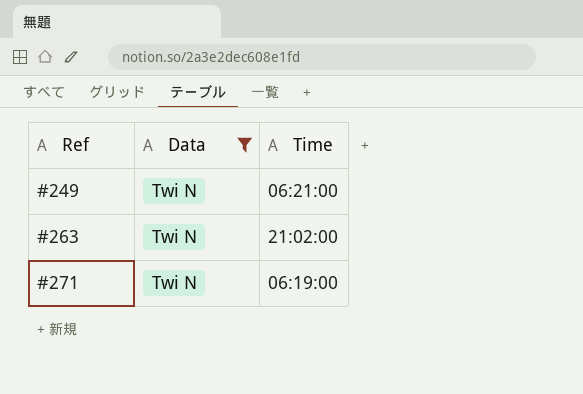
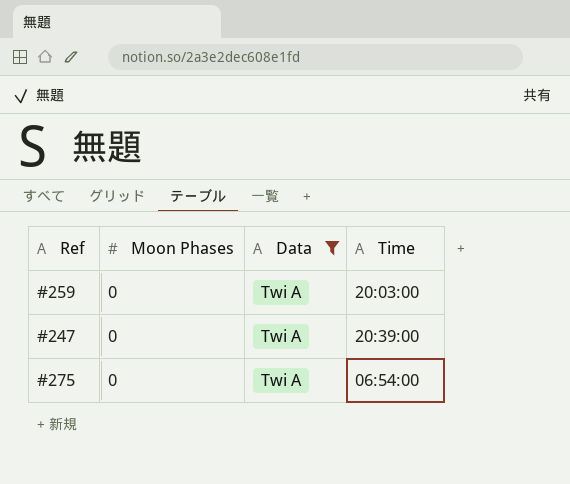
filter: Data = Twi N -> Data = Twi A
column Moon Phases | position: none -> 2

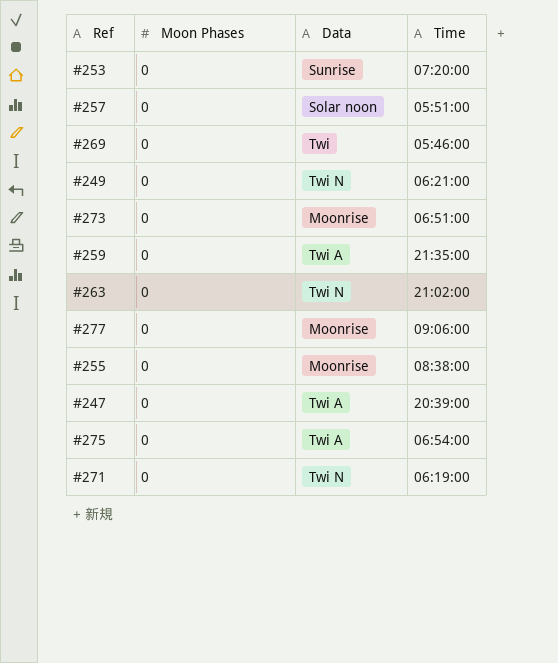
filter: Data = Twi A -> none
#259 | Time: 20:03:00 -> 21:35:00

